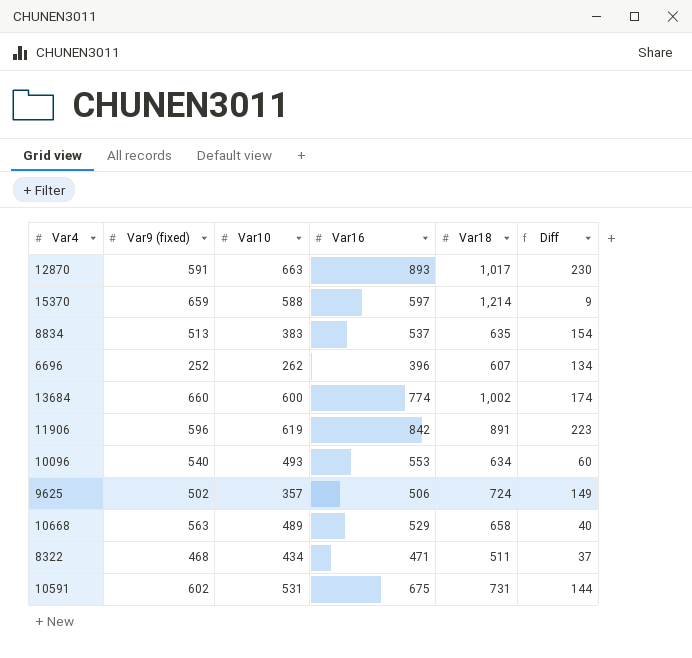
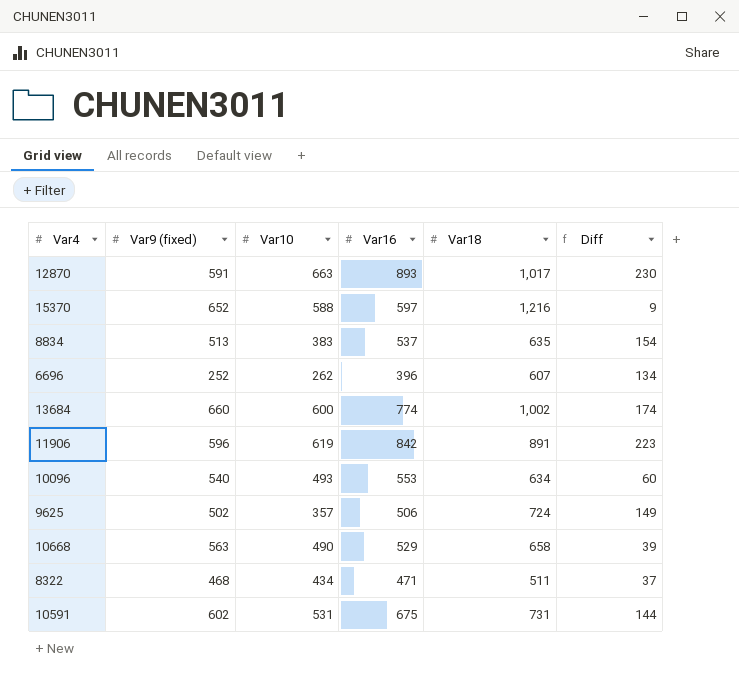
15370 | Var9 (fixed): 659 -> 652
15370 | Var18: 1,214 -> 1,216
10668 | Var10: 489 -> 490
10668 | Diff: 40 -> 39

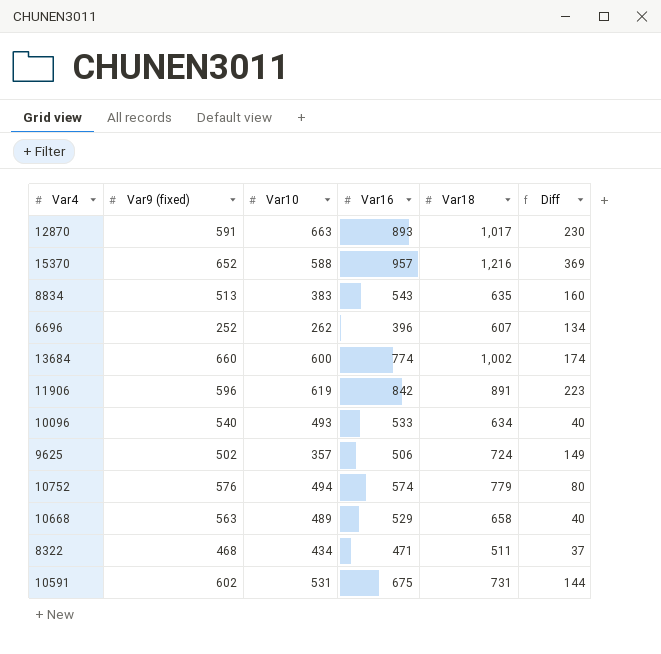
15370 | Var16: 597 -> 957
15370 | Diff: 9 -> 369
8834 | Var16: 537 -> 543
8834 | Diff: 154 -> 160
10096 | Var16: 553 -> 533
10096 | Diff: 60 -> 40
row 10752: none -> 576 | 494 | 574 | 779 | 80
10668 | Var10: 490 -> 489
10668 | Diff: 39 -> 40

